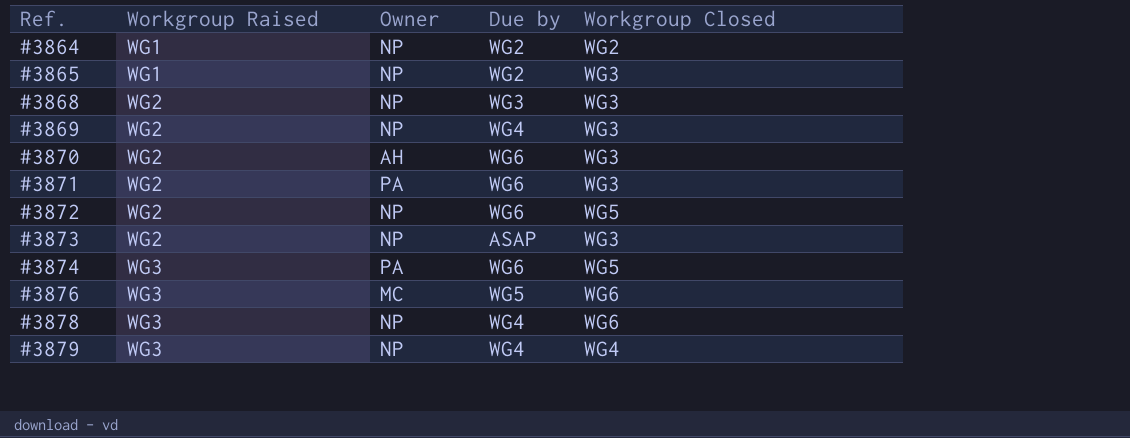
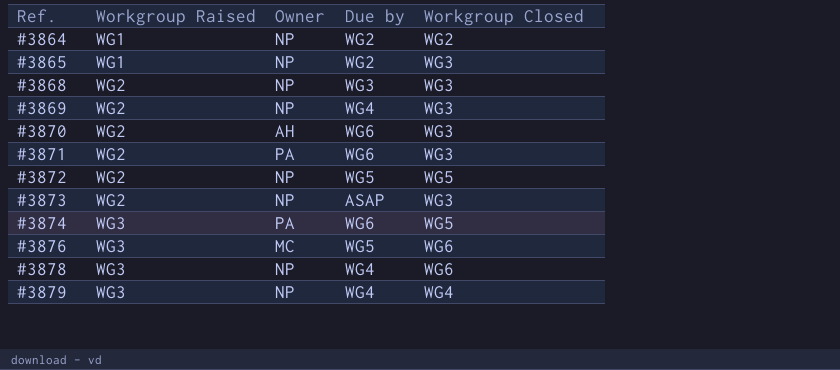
#3872 | Due by: WG6 -> WG5

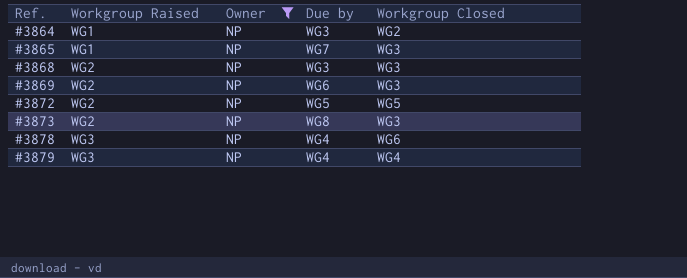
filter: none -> Owner = NP
#3864 | Due by: WG2 -> WG3
#3865 | Due by: WG2 -> WG7
#3869 | Due by: WG4 -> WG6
#3873 | Due by: ASAP -> WG8

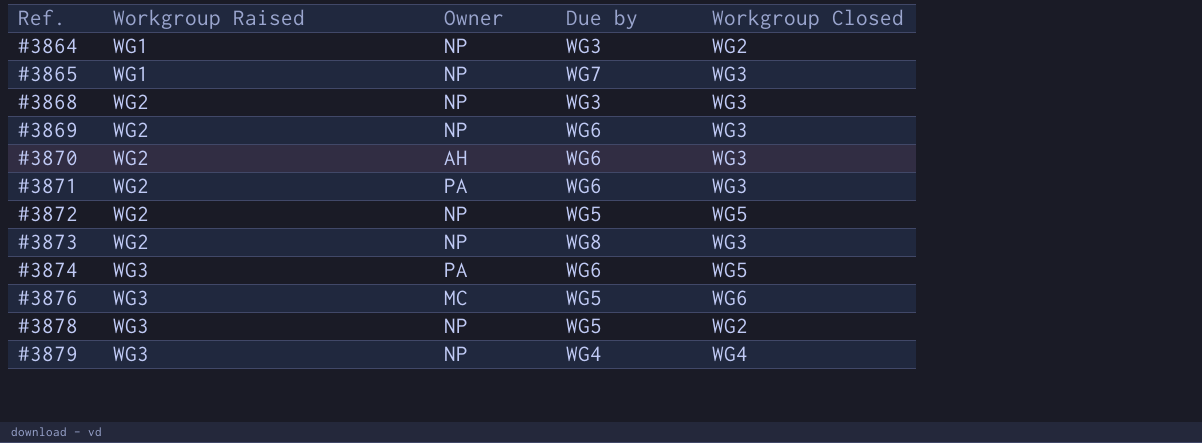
filter: Owner = NP -> none
#3878 | Due by: WG4 -> WG5
#3878 | Workgroup Closed: WG6 -> WG2

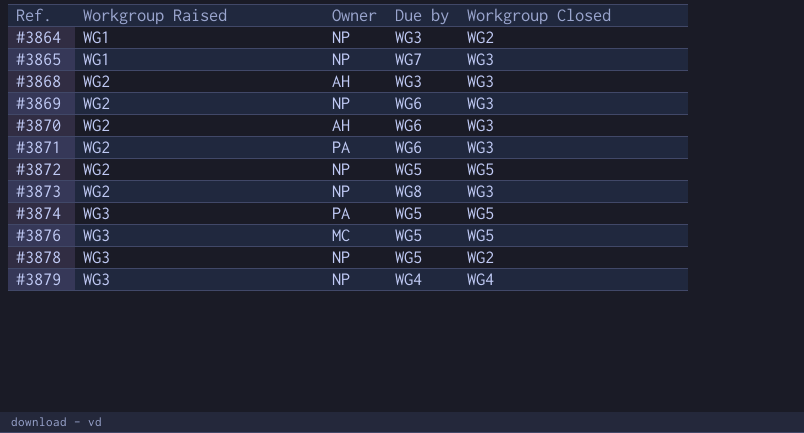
#3868 | Owner: NP -> AH
#3874 | Due by: WG6 -> WG5
#3876 | Workgroup Closed: WG6 -> WG5

